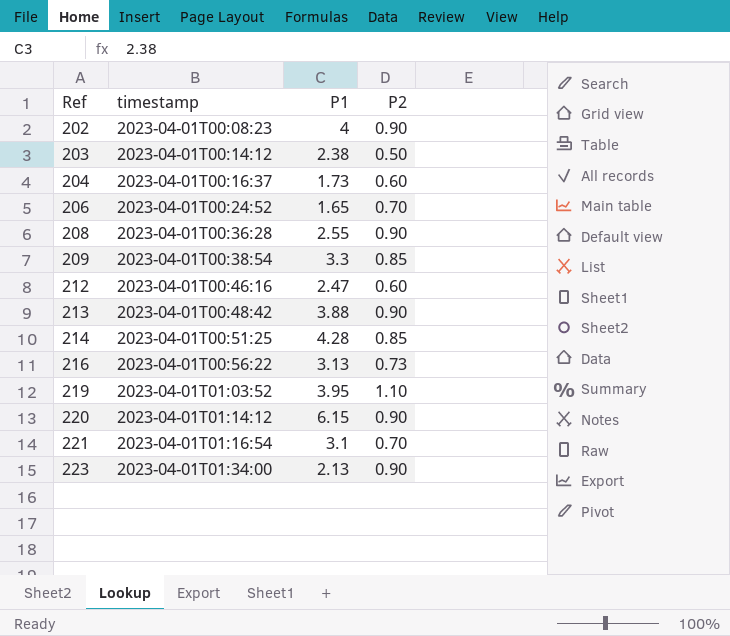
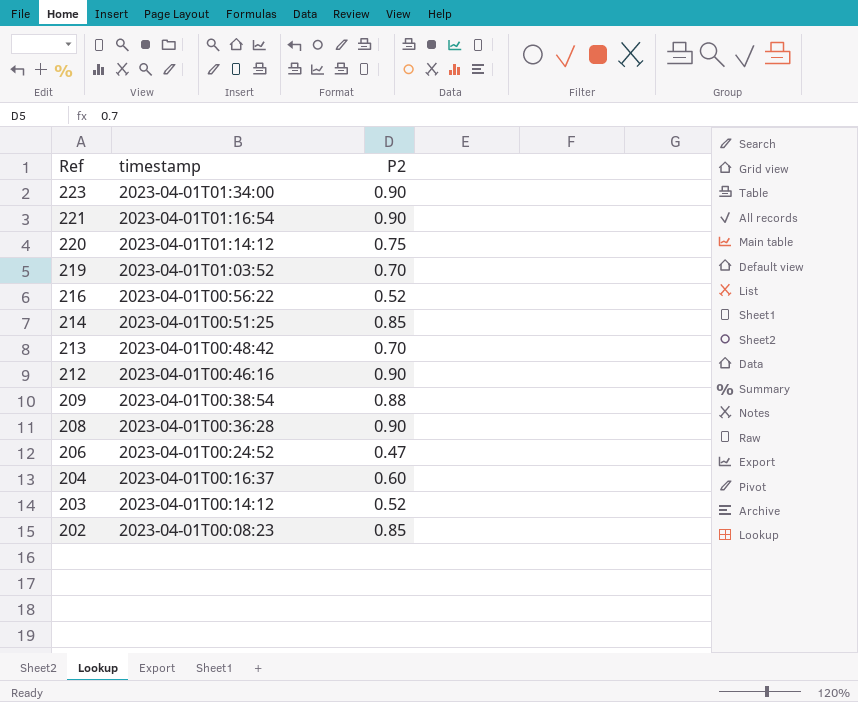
row order: Ref ascending -> Ref descending
column P1 | position: 3 -> none
221 | P2: 0.70 -> 0.90
220 | P2: 0.90 -> 0.75
219 | P2: 1.10 -> 0.70
216 | P2: 0.73 -> 0.52
213 | P2: 0.90 -> 0.70
212 | P2: 0.60 -> 0.90
209 | P2: 0.85 -> 0.88
206 | P2: 0.70 -> 0.47
203 | P2: 0.50 -> 0.52
202 | P2: 0.90 -> 0.85

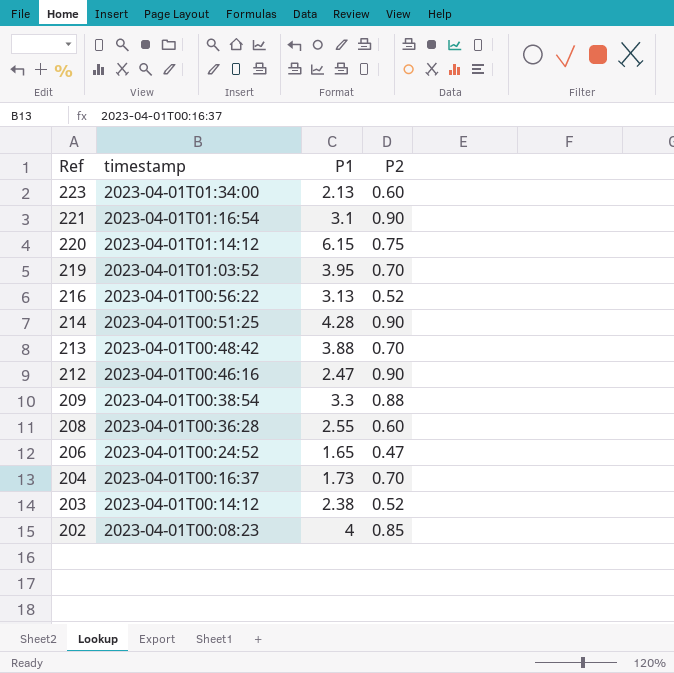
column P1 | position: none -> 3
223 | P2: 0.90 -> 0.60
214 | P2: 0.85 -> 0.90
208 | P2: 0.90 -> 0.60
204 | P2: 0.60 -> 0.70

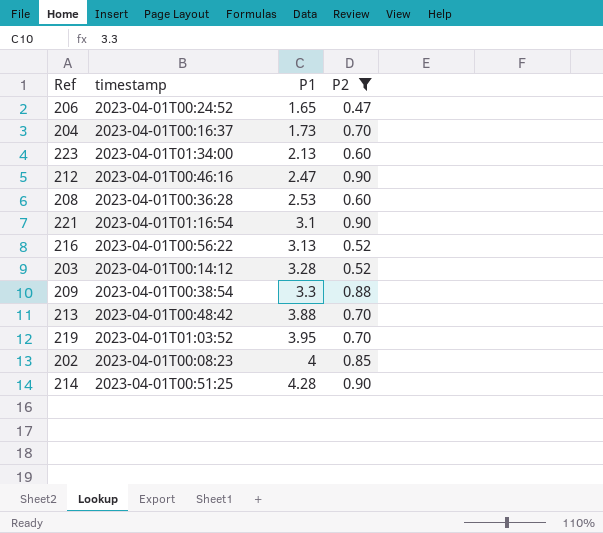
filter: none -> P2 != 0.75
row order: Ref descending -> P1 ascending
208 | P1: 2.55 -> 2.53
203 | P1: 2.38 -> 3.28

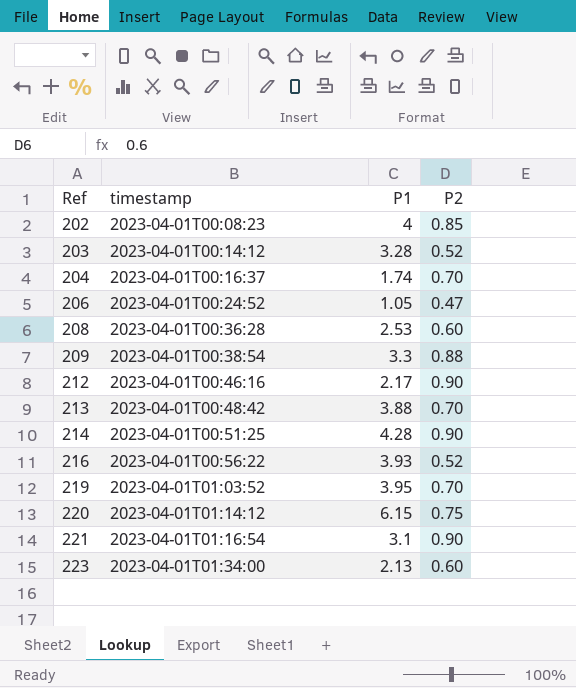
filter: P2 != 0.75 -> none
row order: P1 ascending -> Ref ascending
204 | P1: 1.73 -> 1.74
206 | P1: 1.65 -> 1.05
212 | P1: 2.47 -> 2.17
216 | P1: 3.13 -> 3.93

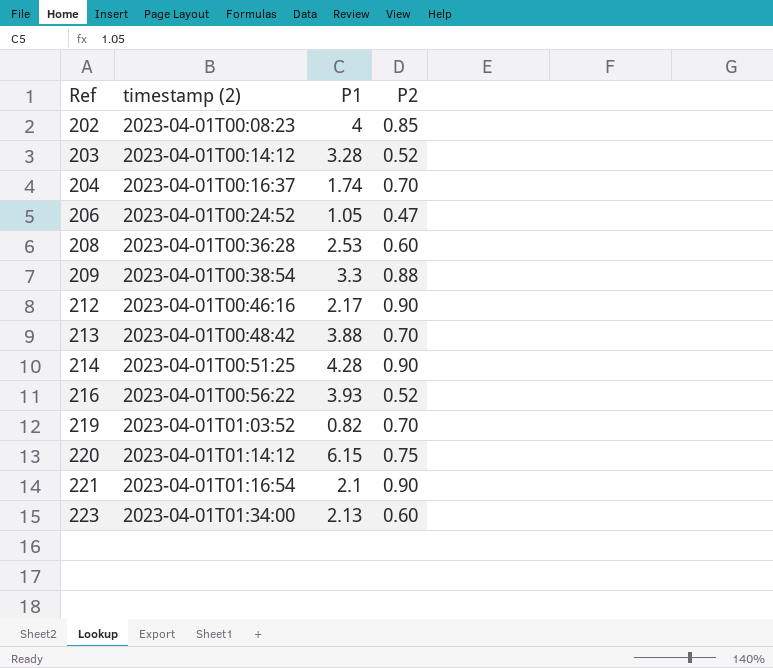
column name: timestamp -> timestamp (2)
219 | P1: 3.95 -> 0.82
221 | P1: 3.1 -> 2.1

